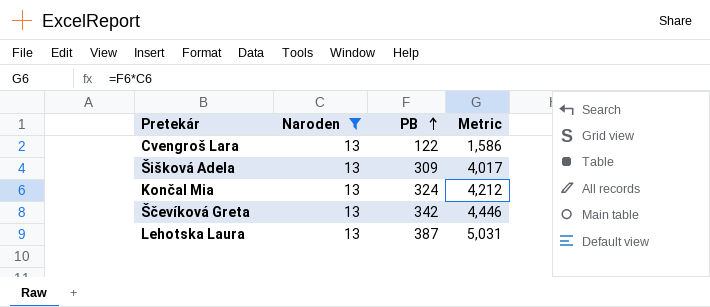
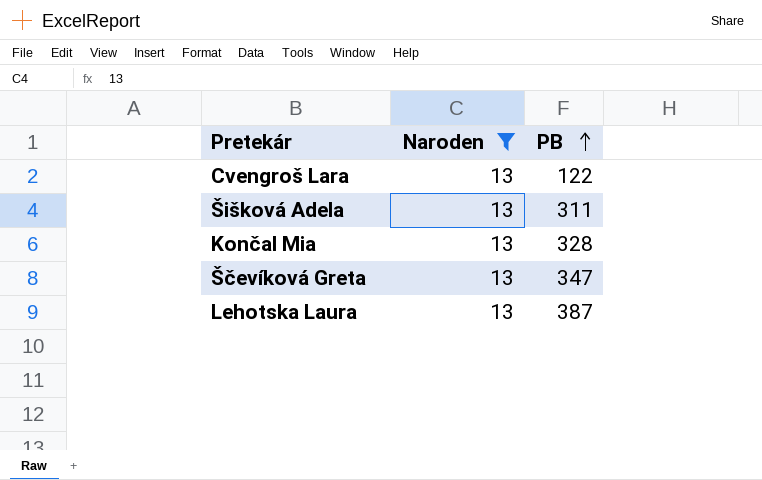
column Metric | formula: [Naroden] * [PB] -> none
Šišková Adela | PB: 309 -> 311
Končal Mia | PB: 324 -> 328
Ščevíková Greta | PB: 342 -> 347

